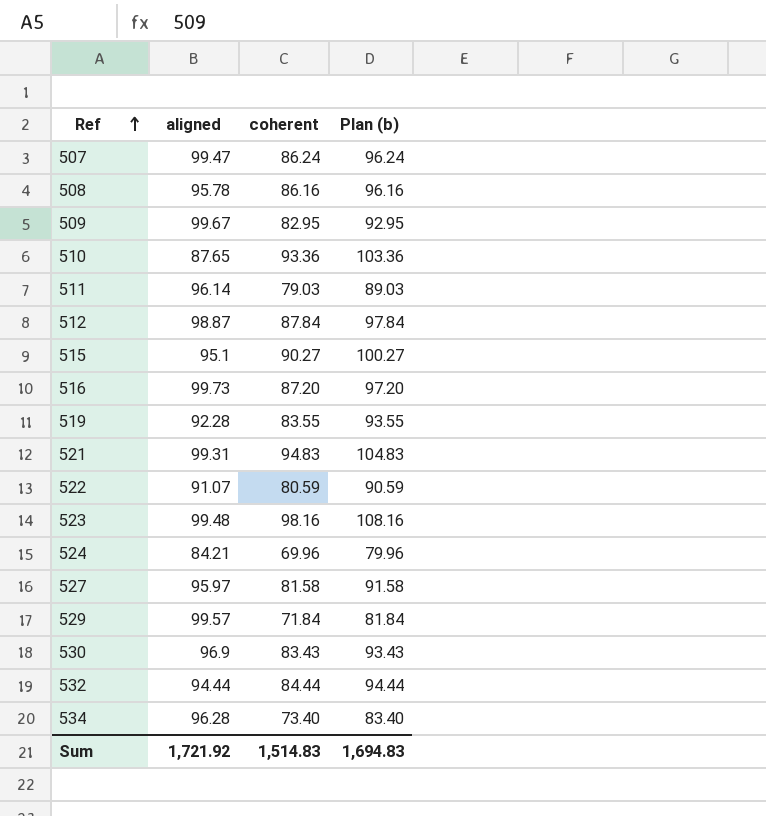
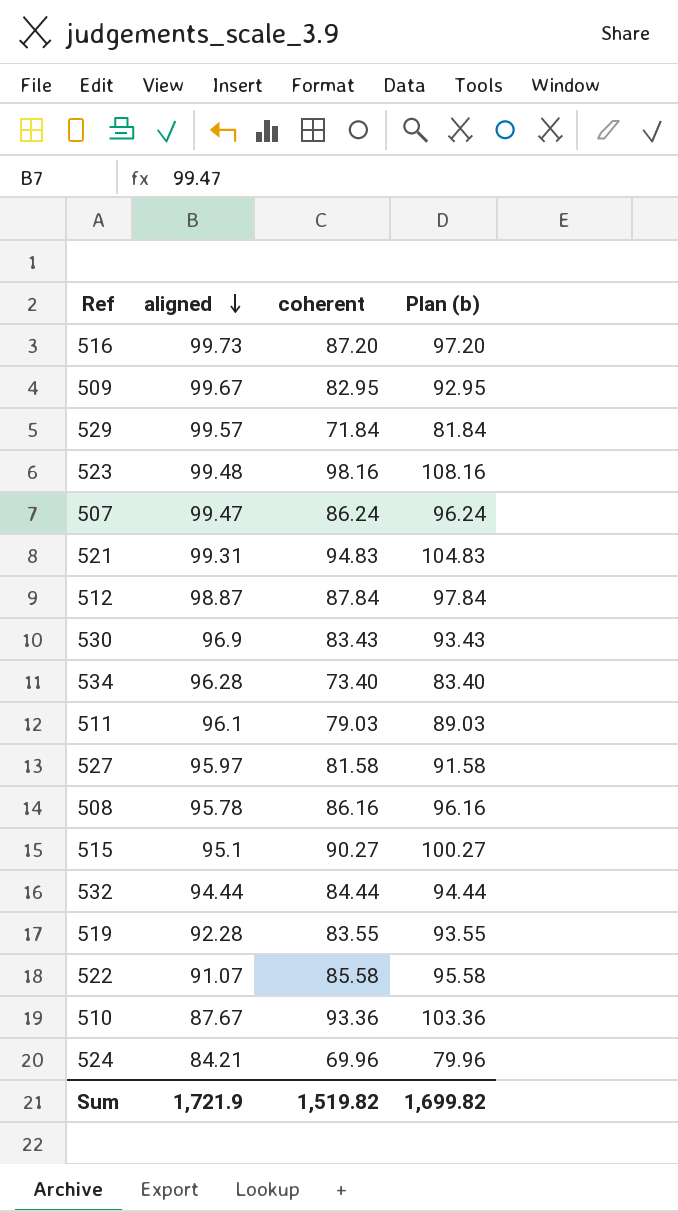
row order: Ref ascending -> aligned descending
511 | aligned: 96.14 -> 96.1
522 | coherent: 80.59 -> 85.58
522 | Plan (b): 90.59 -> 95.58
510 | aligned: 87.65 -> 87.67
Sum | aligned: 1,721.92 -> 1,721.9
Sum | coherent: 1,514.83 -> 1,519.82
Sum | Plan (b): 1,694.83 -> 1,699.82

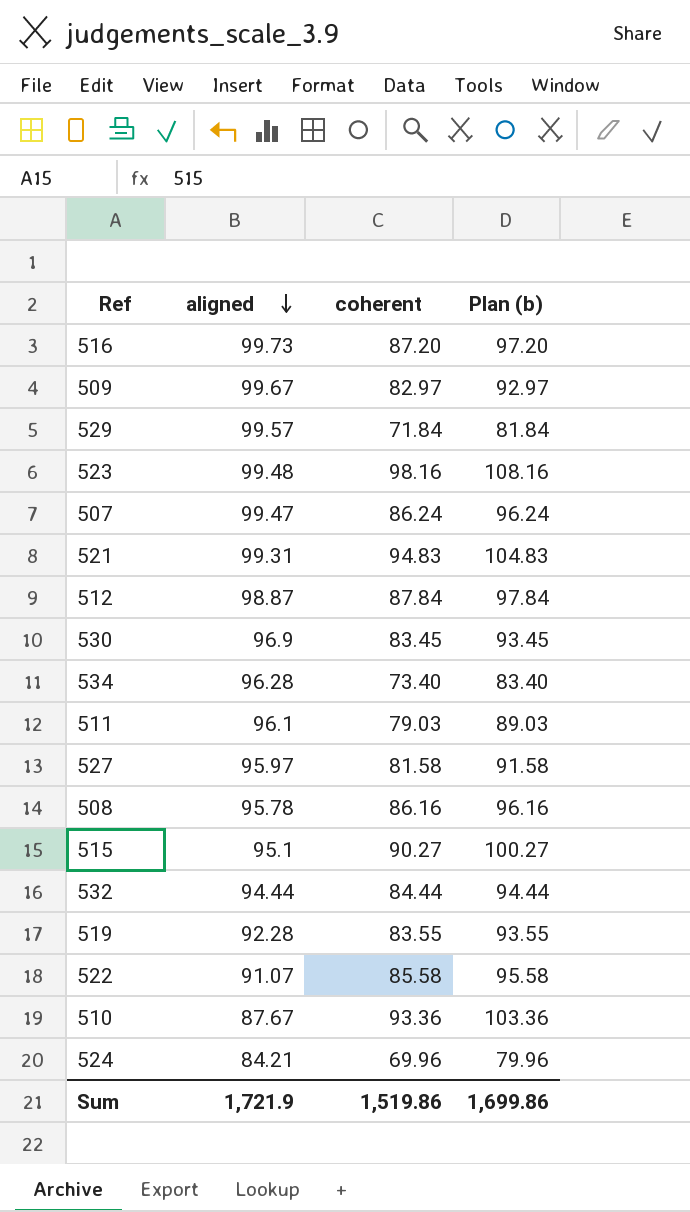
509 | coherent: 82.95 -> 82.97
509 | Plan (b): 92.95 -> 92.97
530 | coherent: 83.43 -> 83.45
530 | Plan (b): 93.43 -> 93.45
Sum | coherent: 1,519.82 -> 1,519.86
Sum | Plan (b): 1,699.82 -> 1,699.86

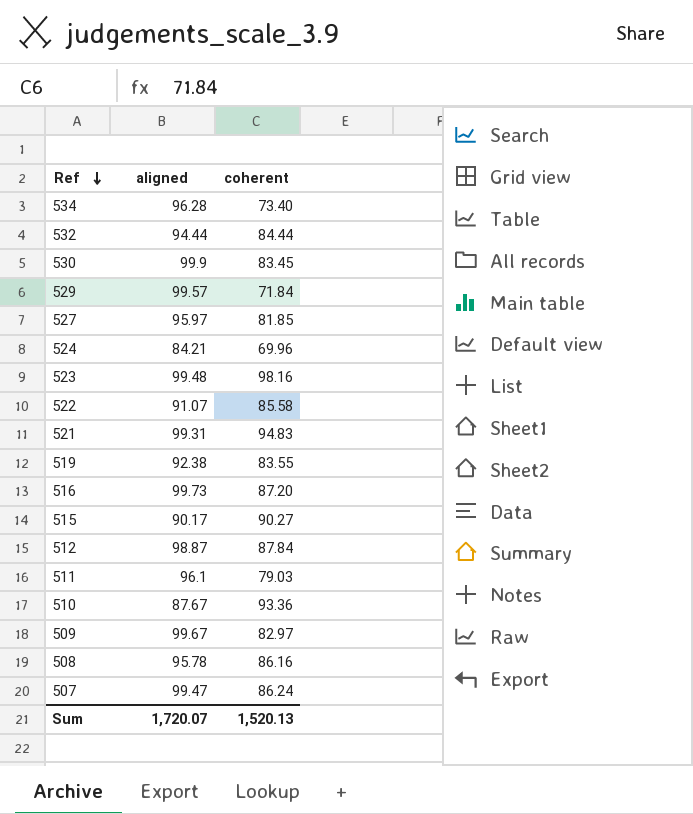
row order: aligned descending -> Ref descending
column Plan (b) | formula: [coherent] + 10 -> none
530 | aligned: 96.9 -> 99.9
527 | coherent: 81.58 -> 81.85
519 | aligned: 92.28 -> 92.38
515 | aligned: 95.1 -> 90.17
Sum | aligned: 1,721.9 -> 1,720.07
Sum | coherent: 1,519.86 -> 1,520.13

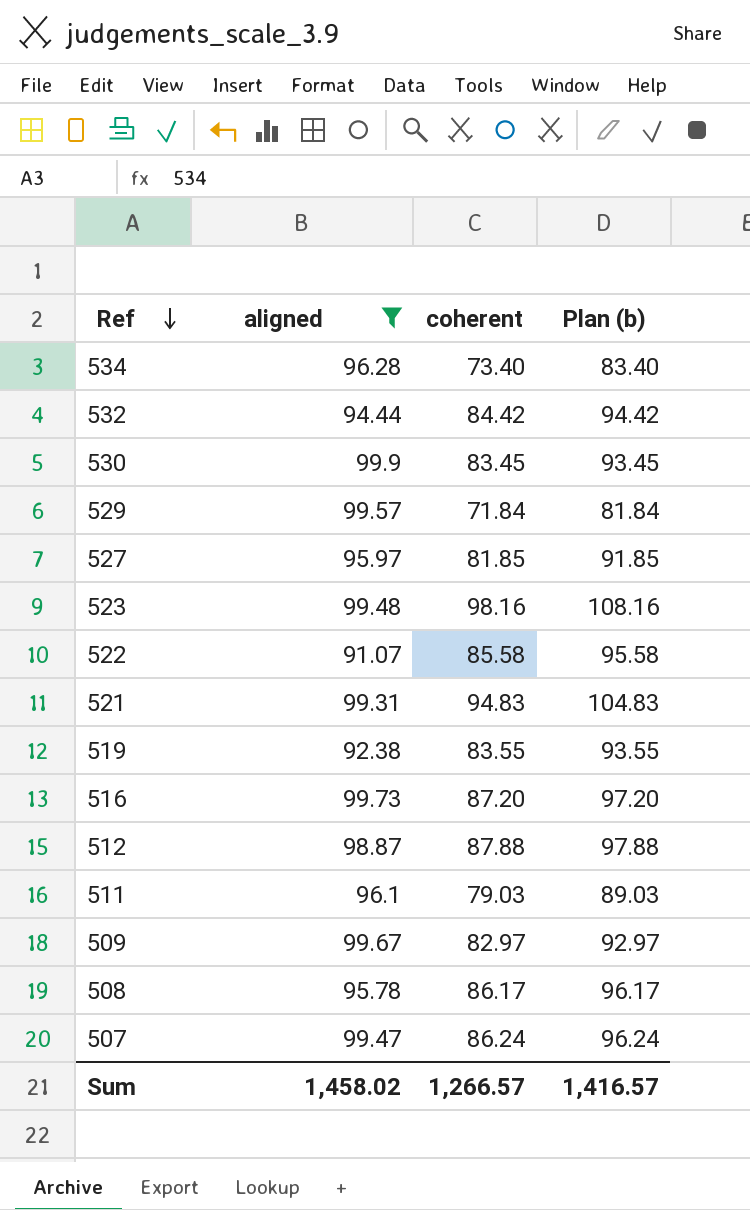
filter: none -> aligned >= 91.07
column Plan (b) | formula: none -> [coherent] + 10
532 | coherent: 84.44 -> 84.42
512 | coherent: 87.84 -> 87.88
508 | coherent: 86.16 -> 86.17
Sum | aligned: 1,720.07 -> 1,458.02
Sum | coherent: 1,520.13 -> 1,266.57

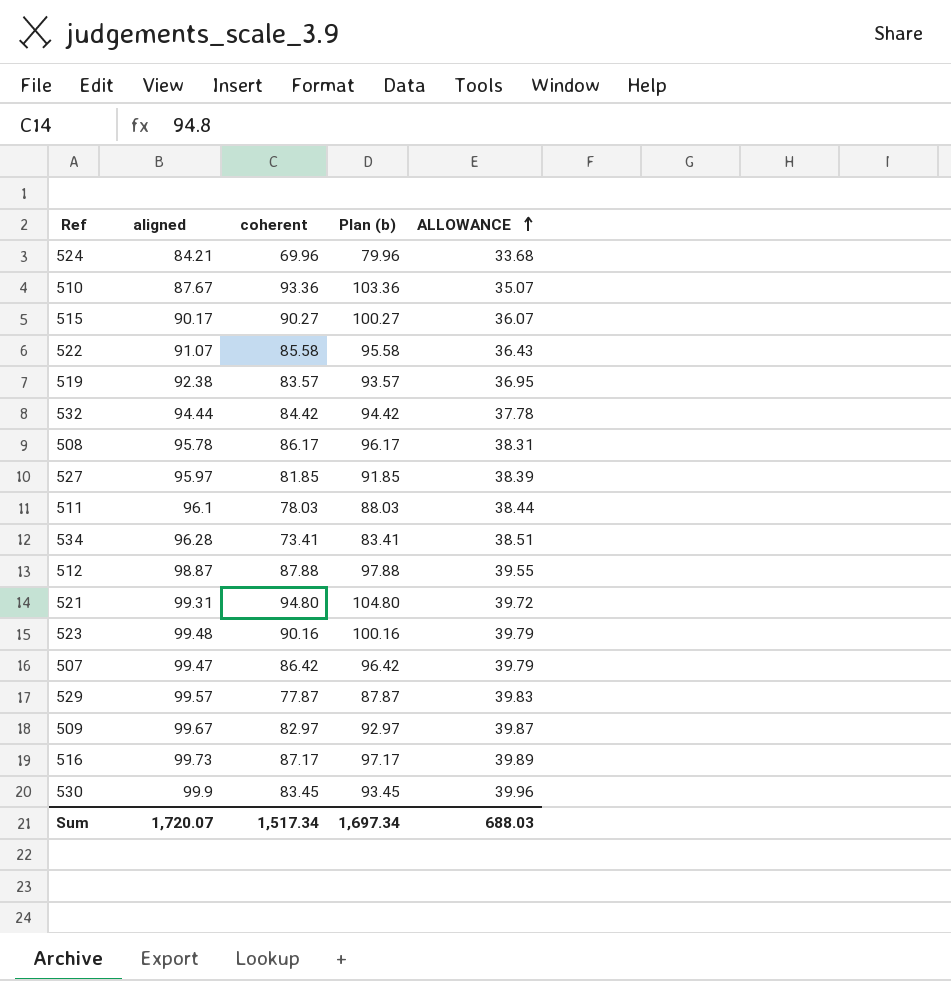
filter: aligned >= 91.07 -> none
row order: Ref descending -> ALLOWANCE ascending
column ALLOWANCE | formula: none -> [aligned] * 0.4
519 | coherent: 83.55 -> 83.57
519 | Plan (b): 93.55 -> 93.57
511 | coherent: 79.03 -> 78.03
511 | Plan (b): 89.03 -> 88.03
534 | coherent: 73.40 -> 73.41
534 | Plan (b): 83.40 -> 83.41
521 | coherent: 94.83 -> 94.80
521 | Plan (b): 104.83 -> 104.80
523 | coherent: 98.16 -> 90.16
523 | Plan (b): 108.16 -> 100.16
507 | coherent: 86.24 -> 86.42
507 | Plan (b): 96.24 -> 96.42
529 | coherent: 71.84 -> 77.87
529 | Plan (b): 81.84 -> 87.87
516 | coherent: 87.20 -> 87.17
516 | Plan (b): 97.20 -> 97.17
Sum | aligned: 1,458.02 -> 1,720.07
Sum | coherent: 1,266.57 -> 1,517.34
Sum | Plan (b): 1,416.57 -> 1,697.34

